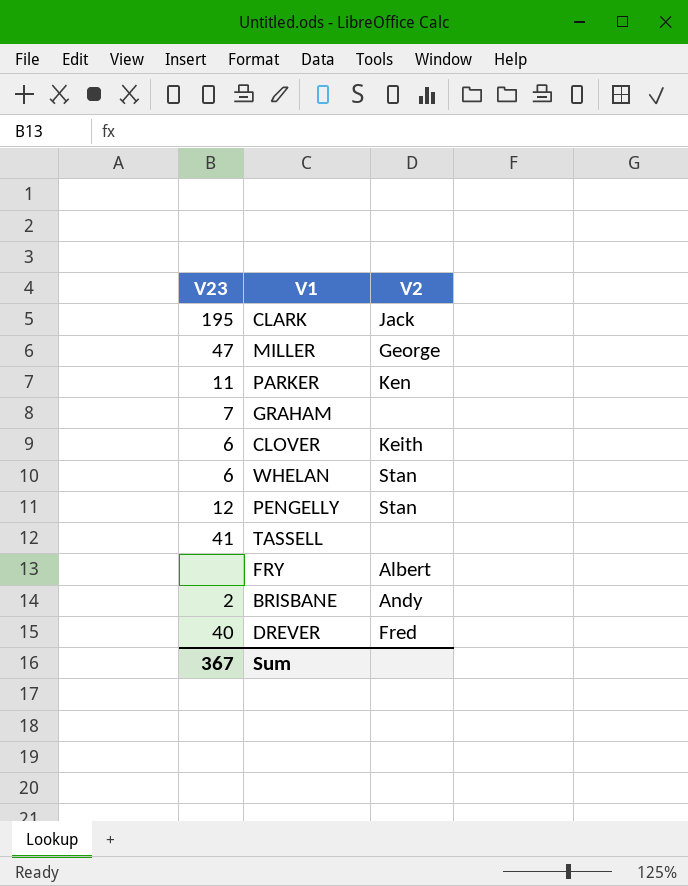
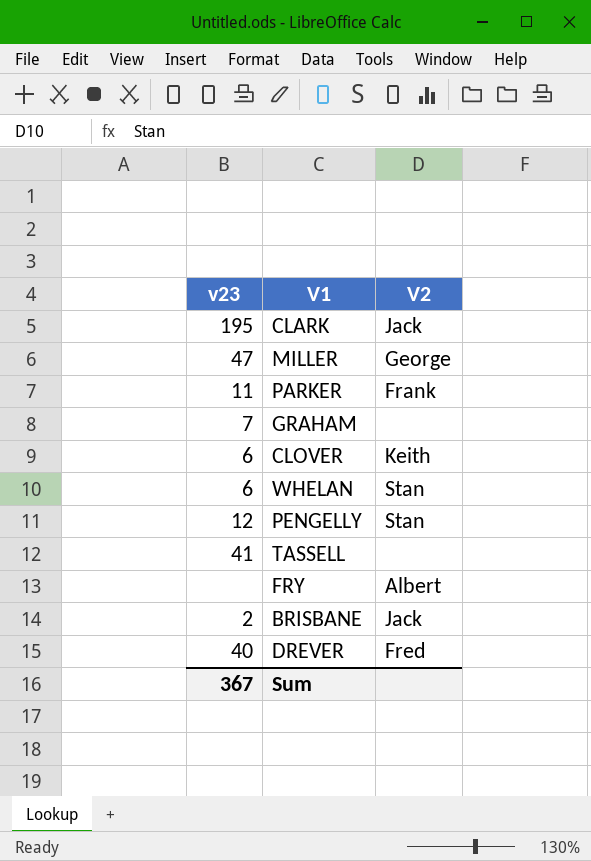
column name: V23 -> v23
PARKER | V2: Ken -> Frank
BRISBANE | V2: Andy -> Jack

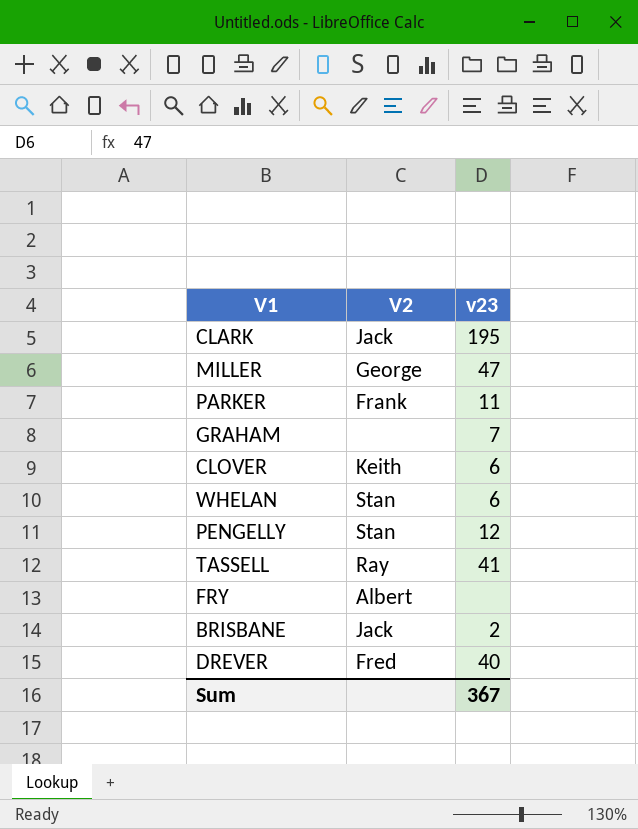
column v23 | position: 1 -> 3
TASSELL | V2: none -> Ray

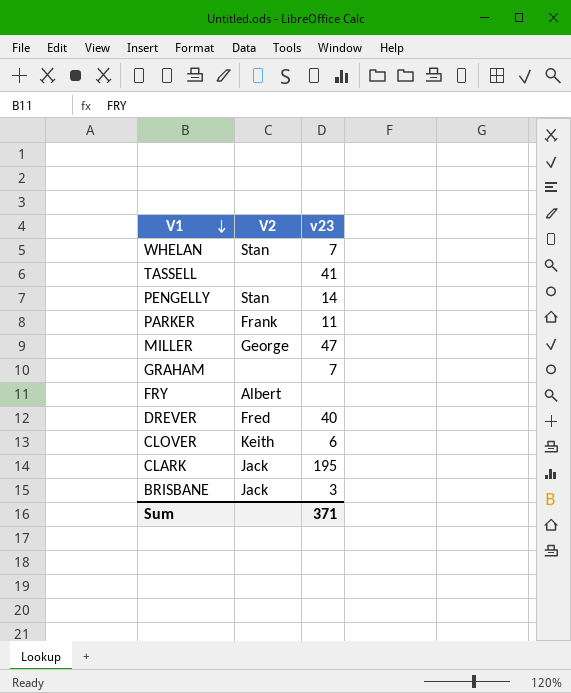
row order: none -> V1 descending
WHELAN | v23: 6 -> 7
TASSELL | V2: Ray -> none
PENGELLY | v23: 12 -> 14
BRISBANE | v23: 2 -> 3
Sum | v23: 367 -> 371

